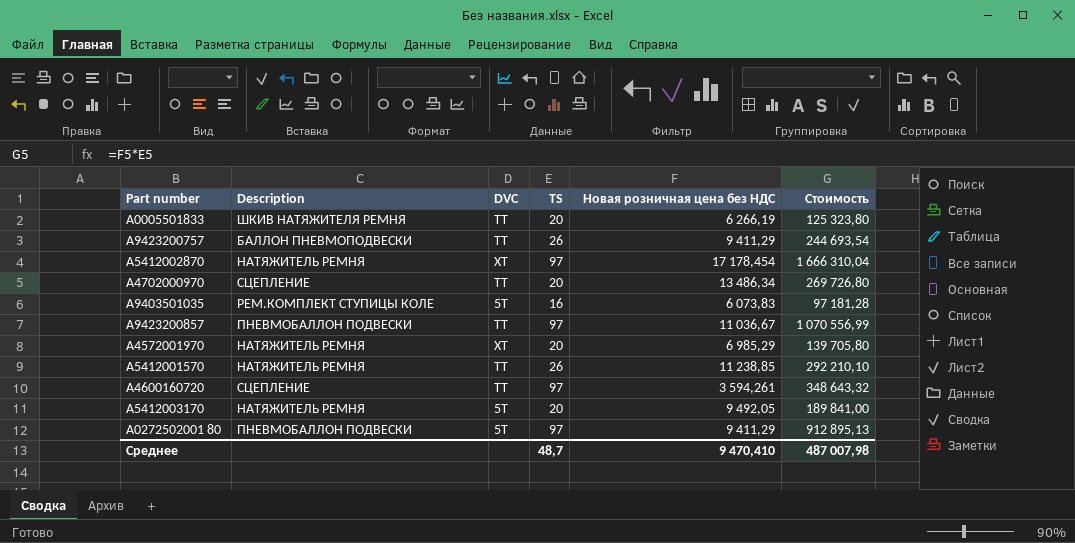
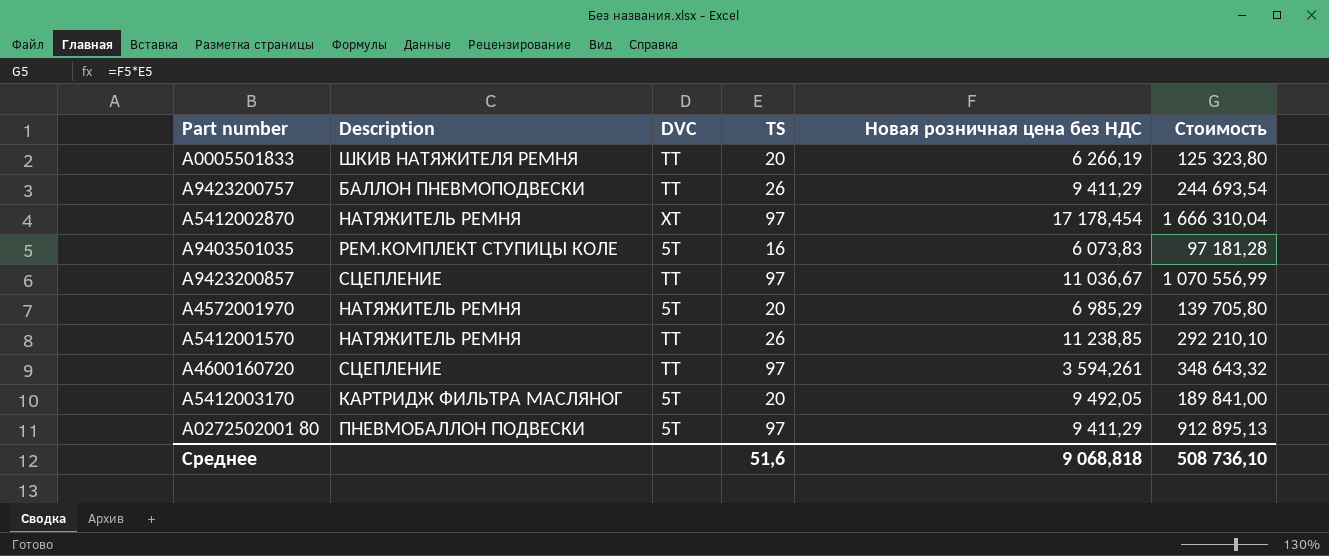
row A4702000970: СЦЕПЛЕНИЕ | TT | 20 | 13 486,34 | 269 726,80 -> none
A9423200857 | Description: ПНЕВМОБАЛЛОН ПОДВЕСКИ -> СЦЕПЛЕНИЕ
A4572001970 | DVC: XT -> 5T
A5412003170 | Description: НАТЯЖИТЕЛЬ РЕМНЯ -> КАРТРИДЖ ФИЛЬТРА МАСЛЯНОГ
Среднее | TS: 48,7 -> 51,6
Среднее | Новая розничная цена без НДС: 9 470,410 -> 9 068,818
Среднее | Стоимость: 487 007,98 -> 508 736,10

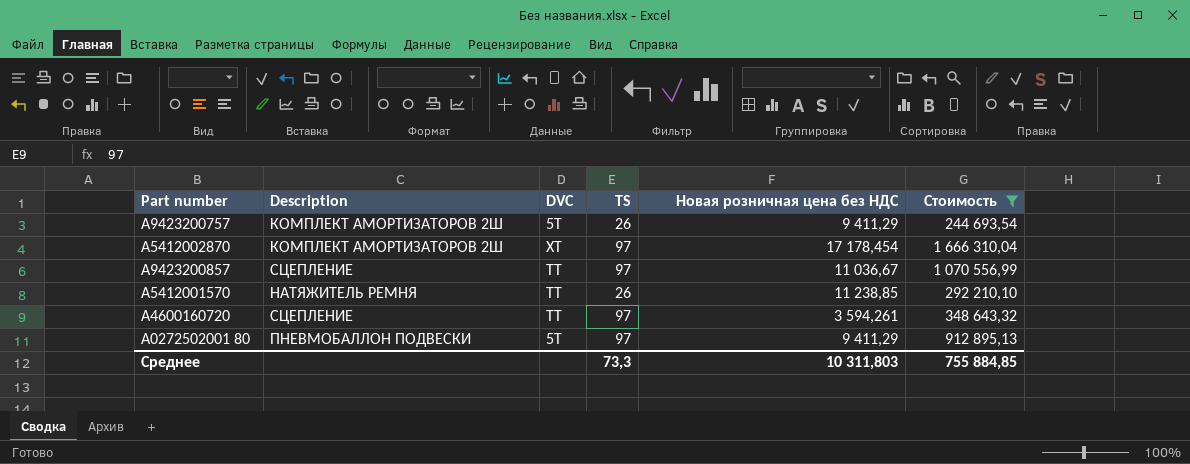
filter: none -> Стоимость >= 244 693,54
A9423200757 | Description: БАЛЛОН ПНЕВМОПОДВЕСКИ -> КОМПЛЕКТ АМОРТИЗАТОРОВ 2Ш
A9423200757 | DVC: TT -> 5T
A5412002870 | Description: НАТЯЖИТЕЛЬ РЕМНЯ -> КОМПЛЕКТ АМОРТИЗАТОРОВ 2Ш
Среднее | TS: 51,6 -> 73,3
Среднее | Новая розничная цена без НДС: 9 068,818 -> 10 311,803
Среднее | Стоимость: 508 736,10 -> 755 884,85

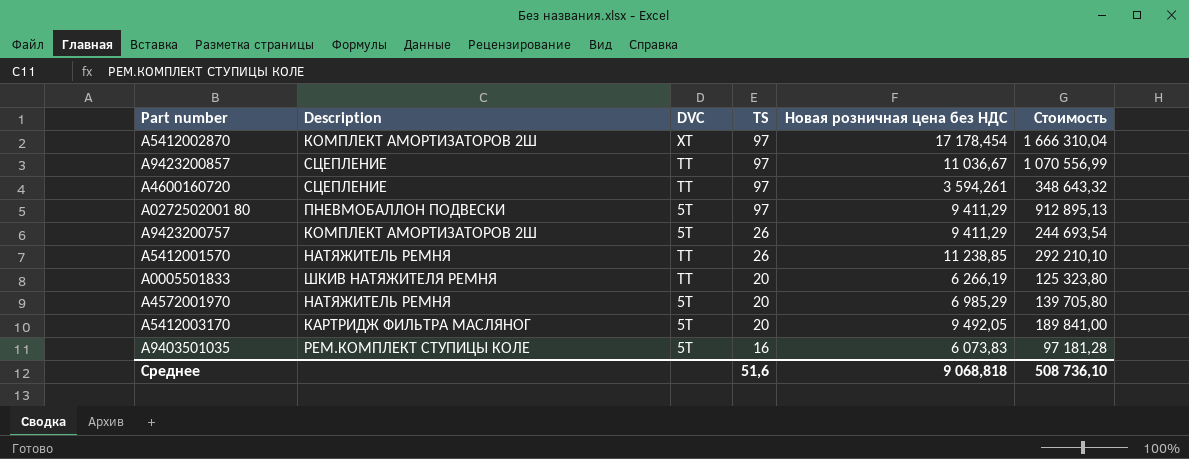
filter: Стоимость >= 244 693,54 -> none
row order: none -> TS descending
Среднее | TS: 73,3 -> 51,6
Среднее | Новая розничная цена без НДС: 10 311,803 -> 9 068,818
Среднее | Стоимость: 755 884,85 -> 508 736,10

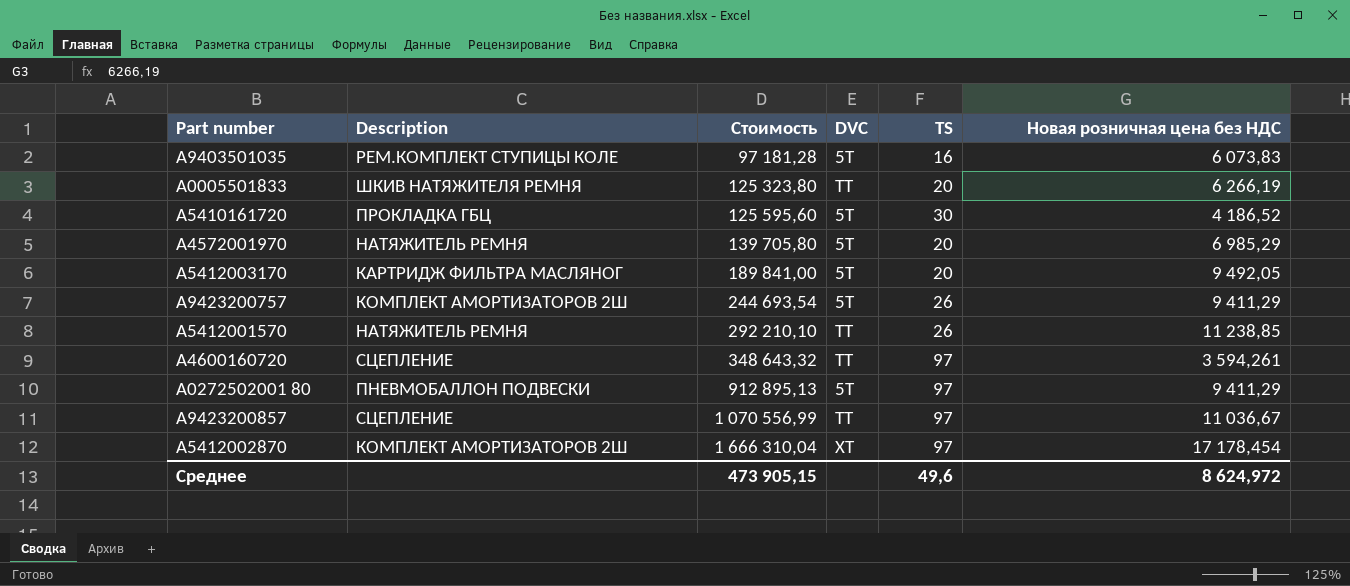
row order: TS descending -> Стоимость ascending
column Стоимость | position: 6 -> 3
row A5410161720: none -> ПРОКЛАДКА ГБЦ | 125 595,60 | 5T | 30 | 4 186,52
Среднее | Стоимость: 508 736,10 -> 473 905,15
Среднее | TS: 51,6 -> 49,6
Среднее | Новая розничная цена без НДС: 9 068,818 -> 8 624,972

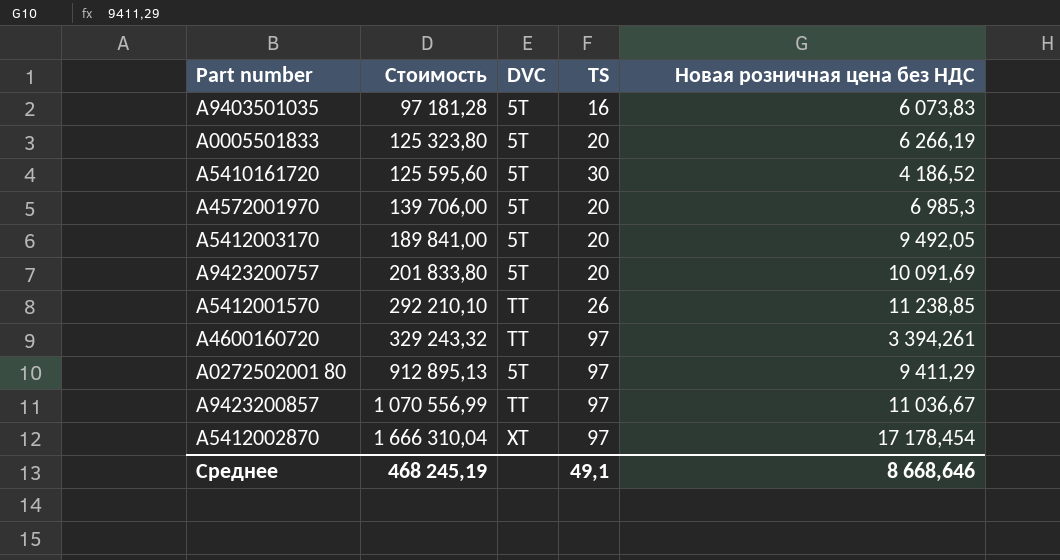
column Description | position: 2 -> none
A0005501833 | DVC: TT -> 5T
A4572001970 | Стоимость: 139 705,80 -> 139 706,00
A4572001970 | Новая розничная цена без НДС: 6 985,29 -> 6 985,3
A9423200757 | Стоимость: 244 693,54 -> 201 833,80
A9423200757 | TS: 26 -> 20
A9423200757 | Новая розничная цена без НДС: 9 411,29 -> 10 091,69
A4600160720 | Стоимость: 348 643,32 -> 329 243,32
A4600160720 | Новая розничная цена без НДС: 3 594,261 -> 3 394,261
Среднее | Стоимость: 473 905,15 -> 468 245,19
Среднее | TS: 49,6 -> 49,1
Среднее | Новая розничная цена без НДС: 8 624,972 -> 8 668,646

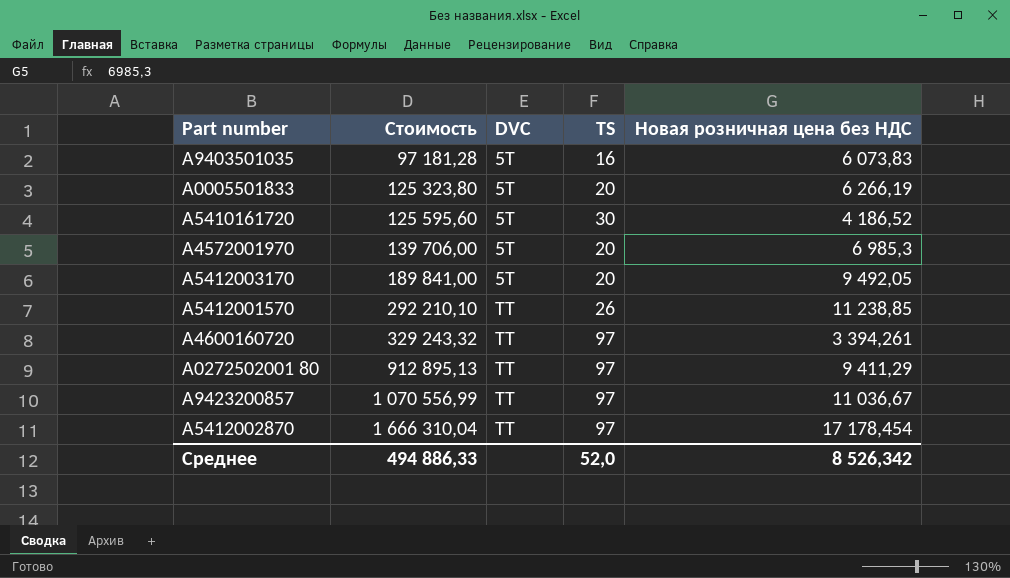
row A9423200757: 201 833,80 | 5T | 20 | 10 091,69 -> none
A0272502001 80 | DVC: 5T -> TT
A5412002870 | DVC: XT -> TT
Среднее | Стоимость: 468 245,19 -> 494 886,33
Среднее | TS: 49,1 -> 52,0
Среднее | Новая розничная цена без НДС: 8 668,646 -> 8 526,342

